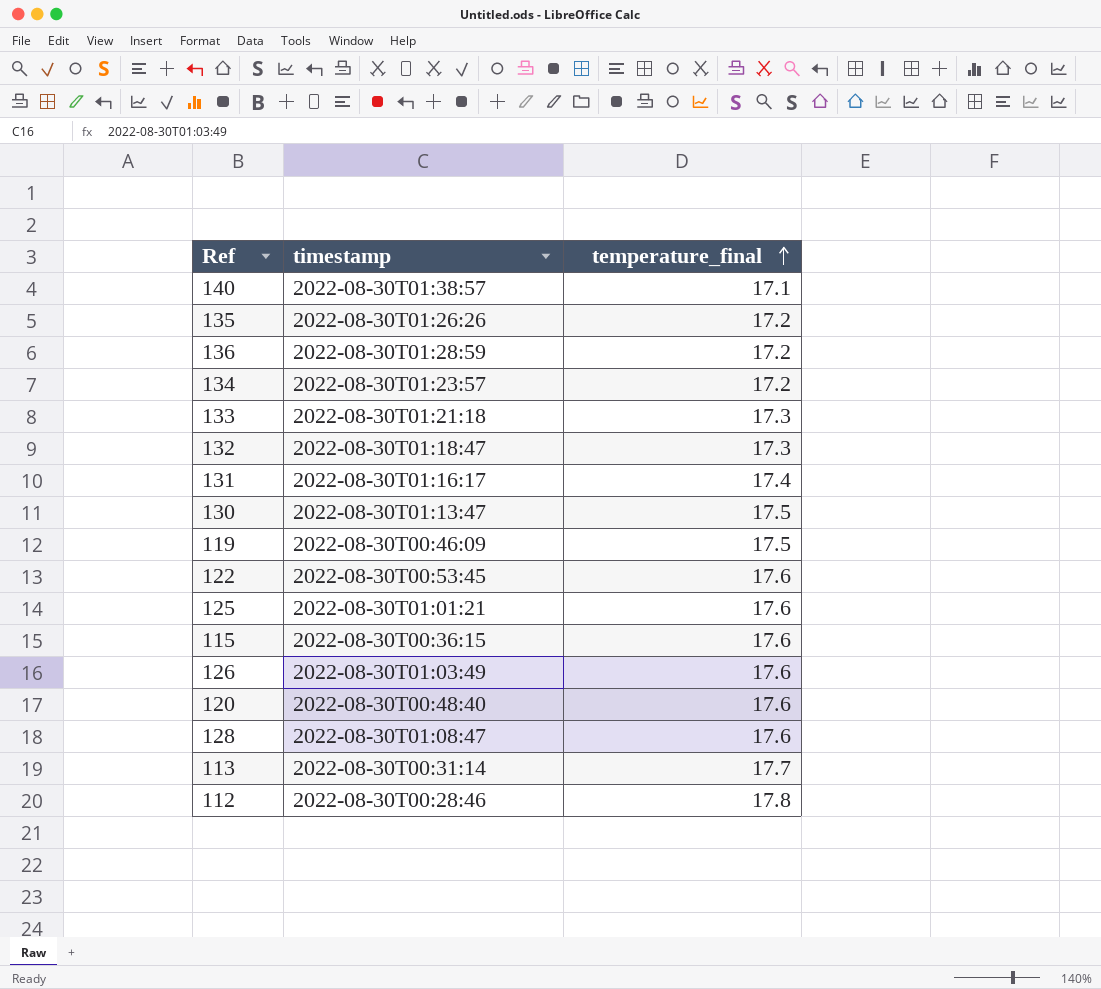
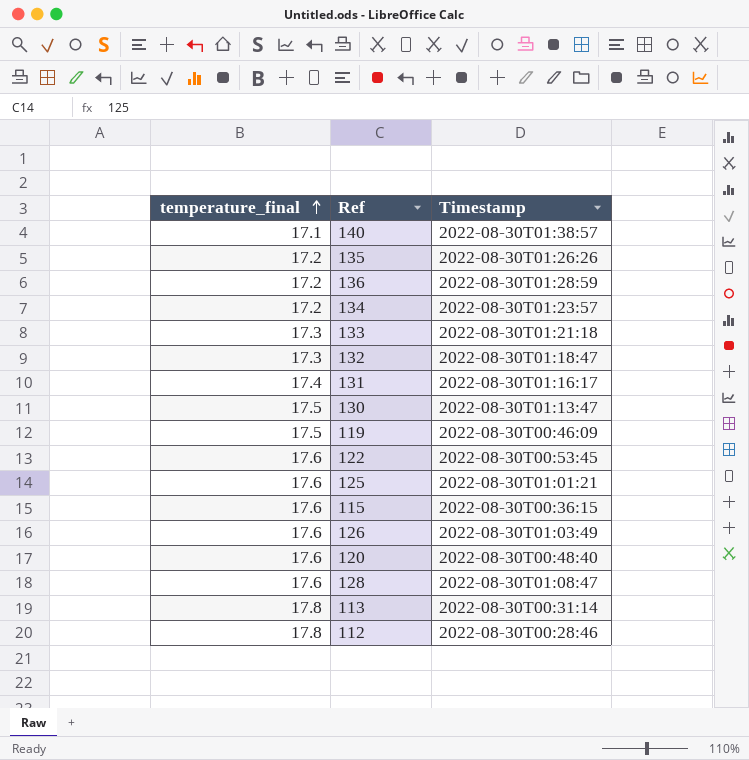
column temperature_final | position: 3 -> 1
column name: timestamp -> Timestamp
113 | temperature_final: 17.7 -> 17.8

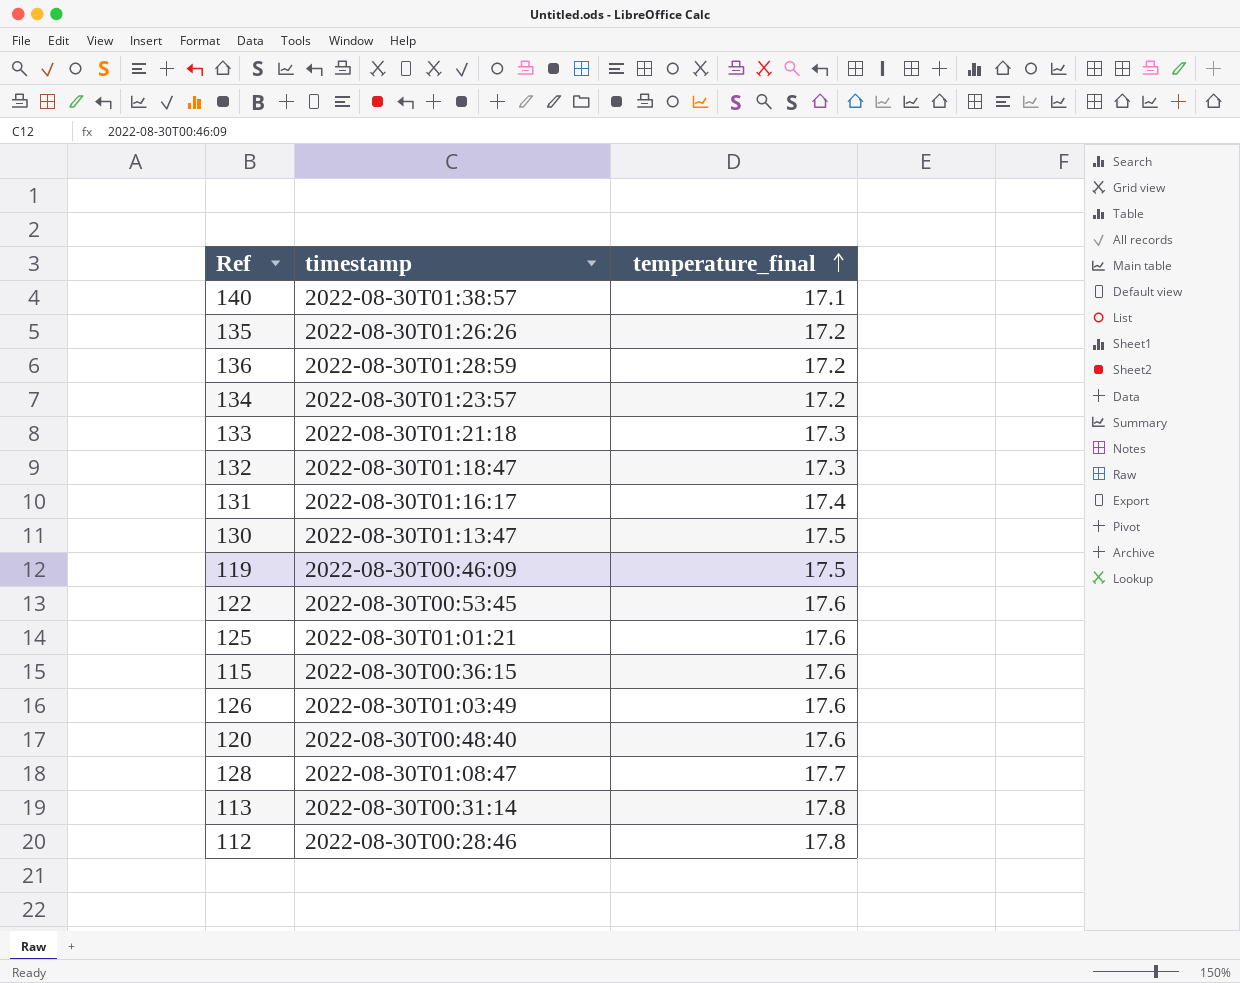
column name: Timestamp -> timestamp
column temperature_final | position: 1 -> 3
128 | temperature_final: 17.6 -> 17.7

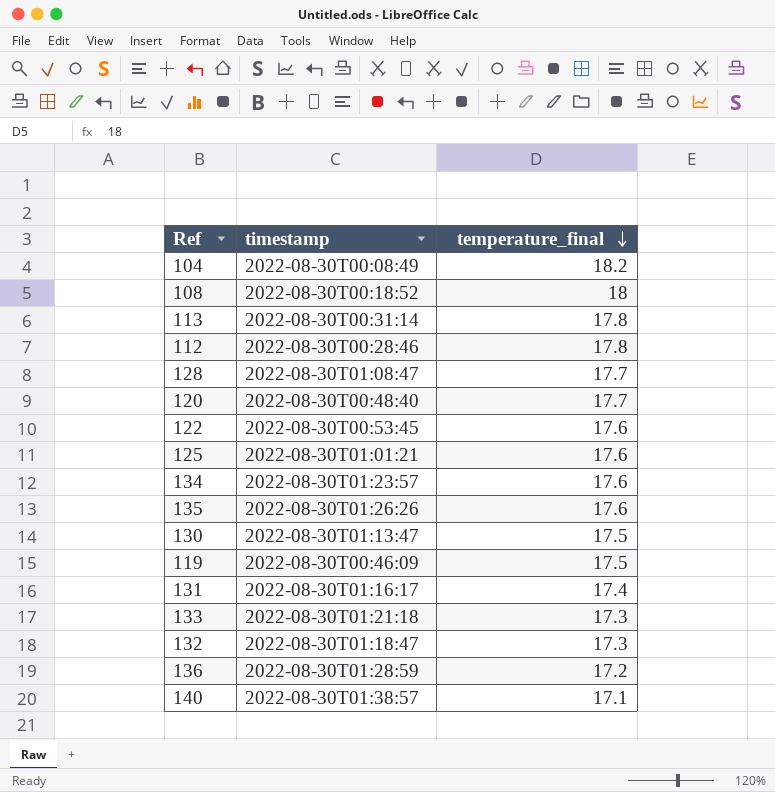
row order: temperature_final ascending -> temperature_final descending
row 115: 2022-08-30T00:36:15 | 17.6 -> none
row 126: 2022-08-30T01:03:49 | 17.6 -> none
row 104: none -> 2022-08-30T00:08:49 | 18.2
row 108: none -> 2022-08-30T00:18:52 | 18
120 | temperature_final: 17.6 -> 17.7
134 | temperature_final: 17.2 -> 17.6
135 | temperature_final: 17.2 -> 17.6

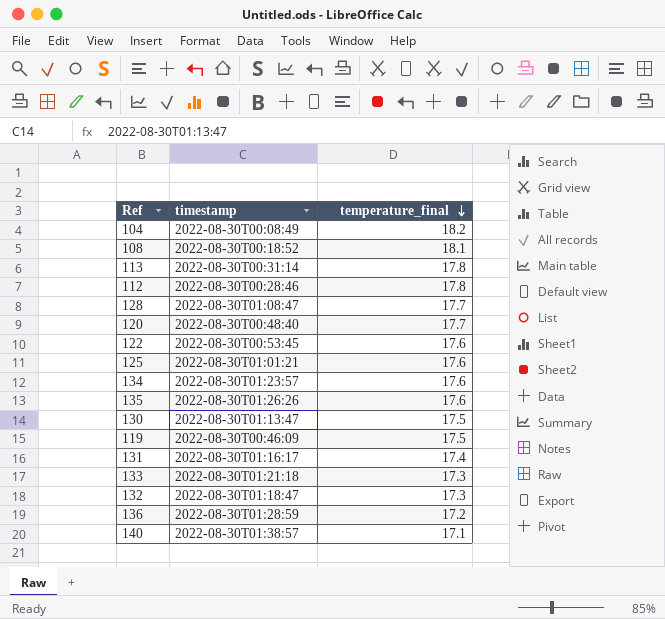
108 | temperature_final: 18 -> 18.1

